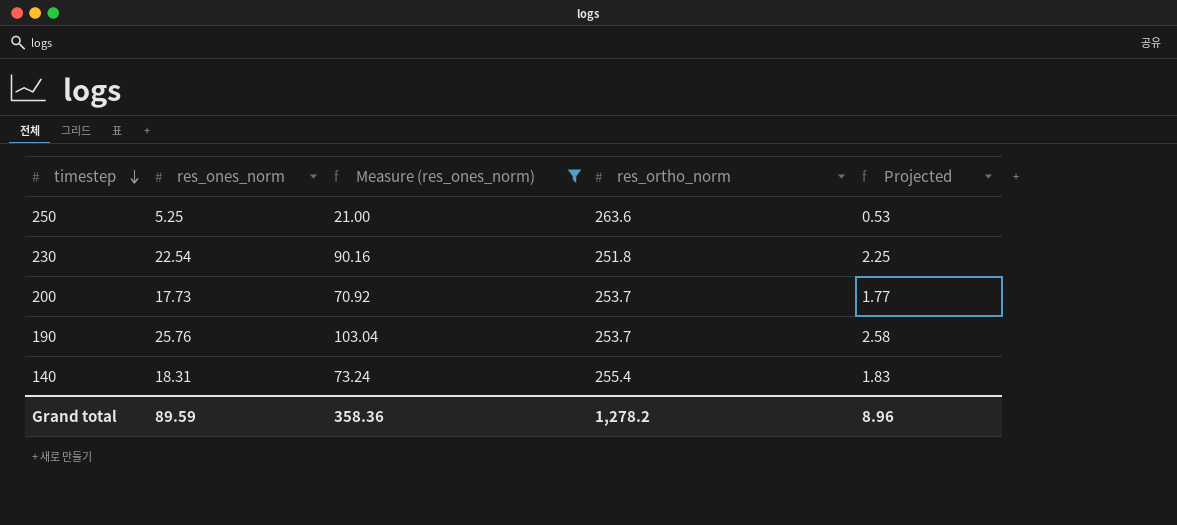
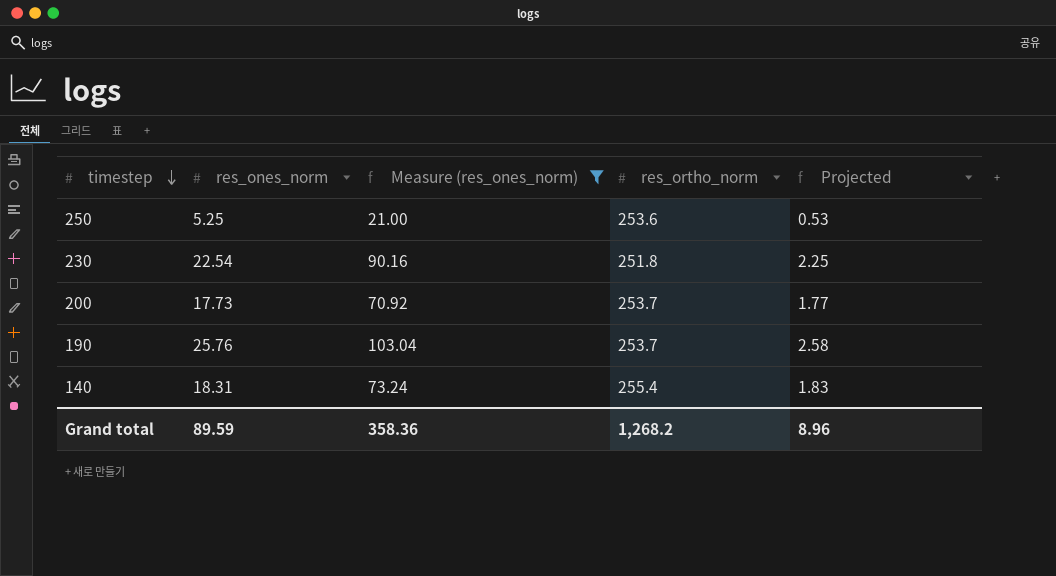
250 | res_ortho_norm: 263.6 -> 253.6
Grand total | res_ortho_norm: 1,278.2 -> 1,268.2

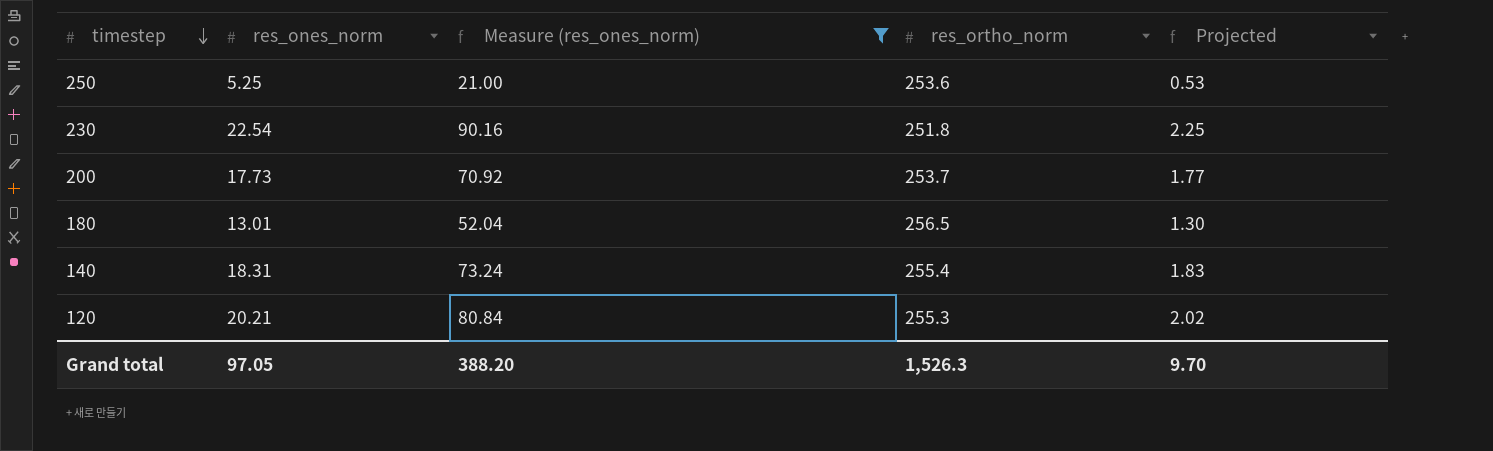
row 190: 25.76 | 103.04 | 253.7 | 2.58 -> none
row 180: none -> 13.01 | 52.04 | 256.5 | 1.30
row 120: none -> 20.21 | 80.84 | 255.3 | 2.02
Grand total | res_ones_norm: 89.59 -> 97.05
Grand total | Measure (res_ones_norm): 358.36 -> 388.20
Grand total | res_ortho_norm: 1,268.2 -> 1,526.3
Grand total | Projected: 8.96 -> 9.70

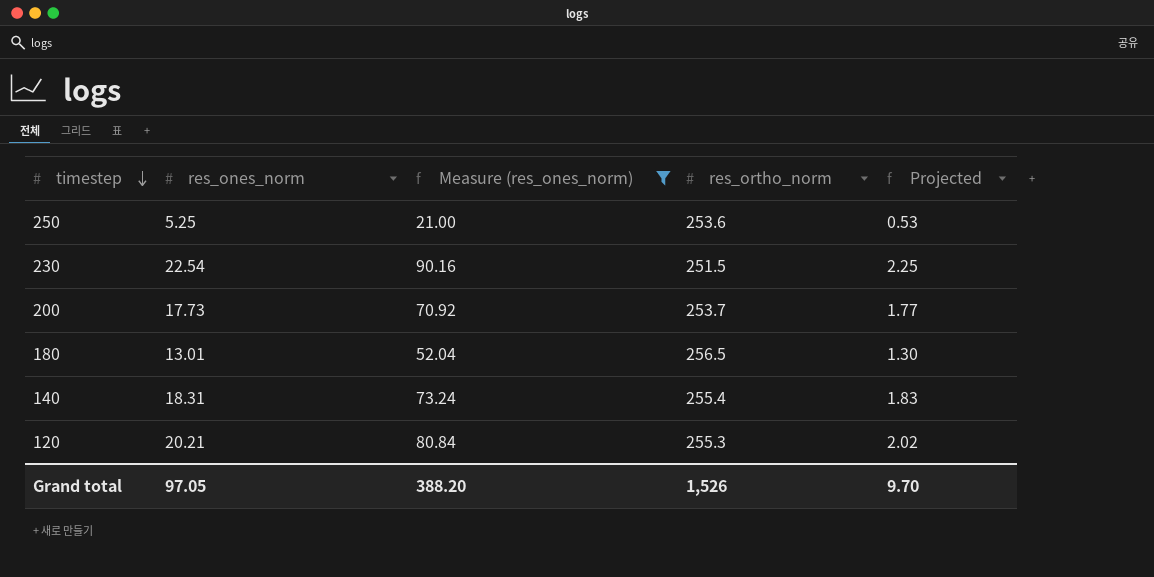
230 | res_ortho_norm: 251.8 -> 251.5
Grand total | res_ortho_norm: 1,526.3 -> 1,526

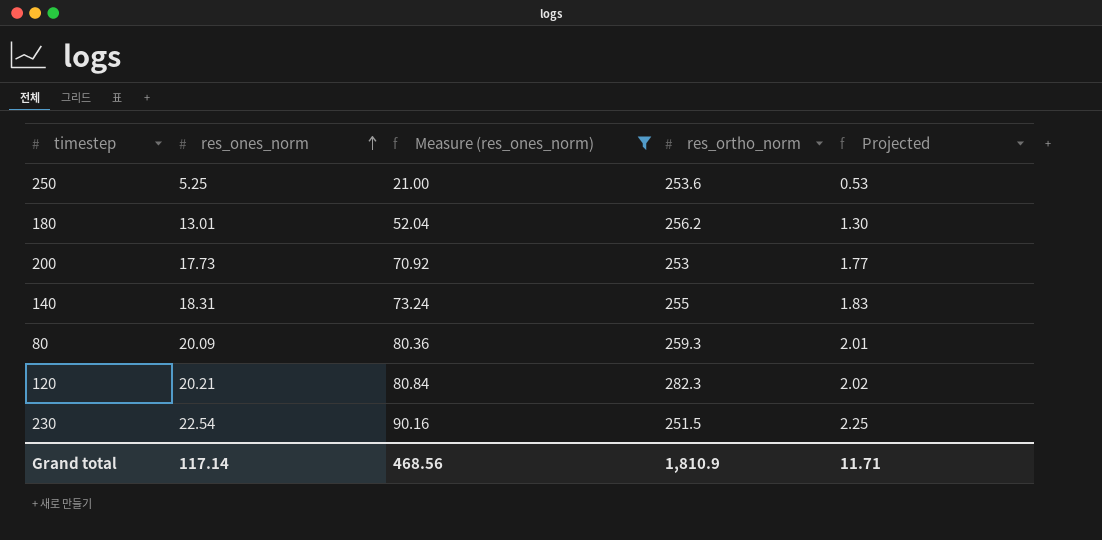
row order: timestep descending -> res_ones_norm ascending
180 | res_ortho_norm: 256.5 -> 256.2
200 | res_ortho_norm: 253.7 -> 253
140 | res_ortho_norm: 255.4 -> 255
row 80: none -> 20.09 | 80.36 | 259.3 | 2.01
120 | res_ortho_norm: 255.3 -> 282.3
Grand total | res_ones_norm: 97.05 -> 117.14
Grand total | Measure (res_ones_norm): 388.20 -> 468.56
Grand total | res_ortho_norm: 1,526 -> 1,810.9
Grand total | Projected: 9.70 -> 11.71

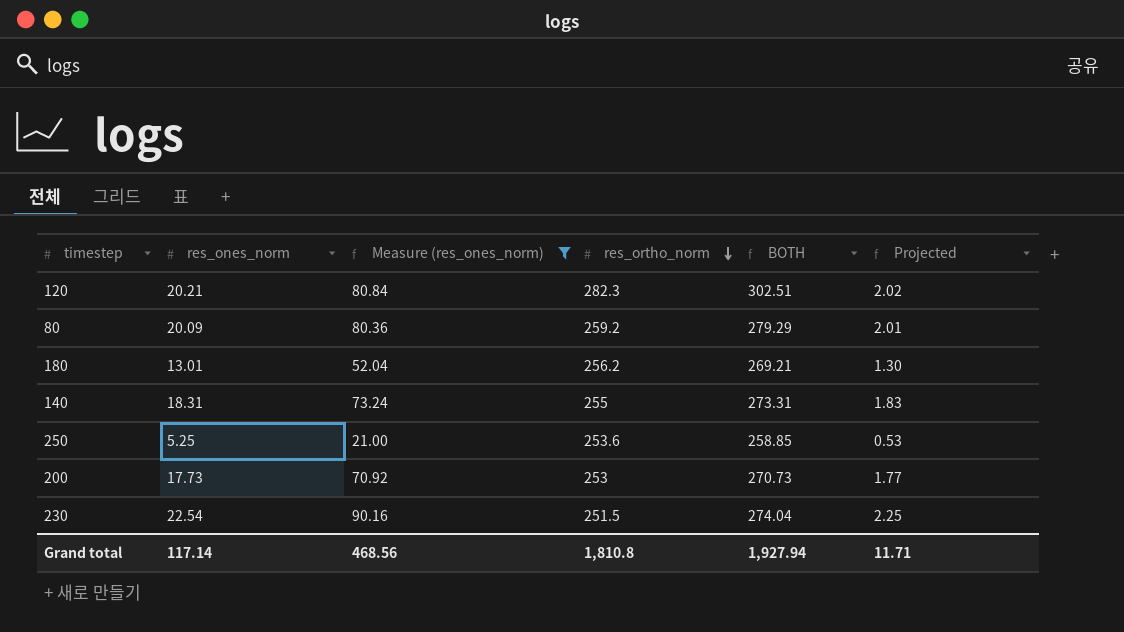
row order: res_ones_norm ascending -> res_ortho_norm descending
column BOTH | formula: none -> [res_ones_norm] + [res_ortho_norm]
80 | res_ortho_norm: 259.3 -> 259.2
Grand total | res_ortho_norm: 1,810.9 -> 1,810.8

